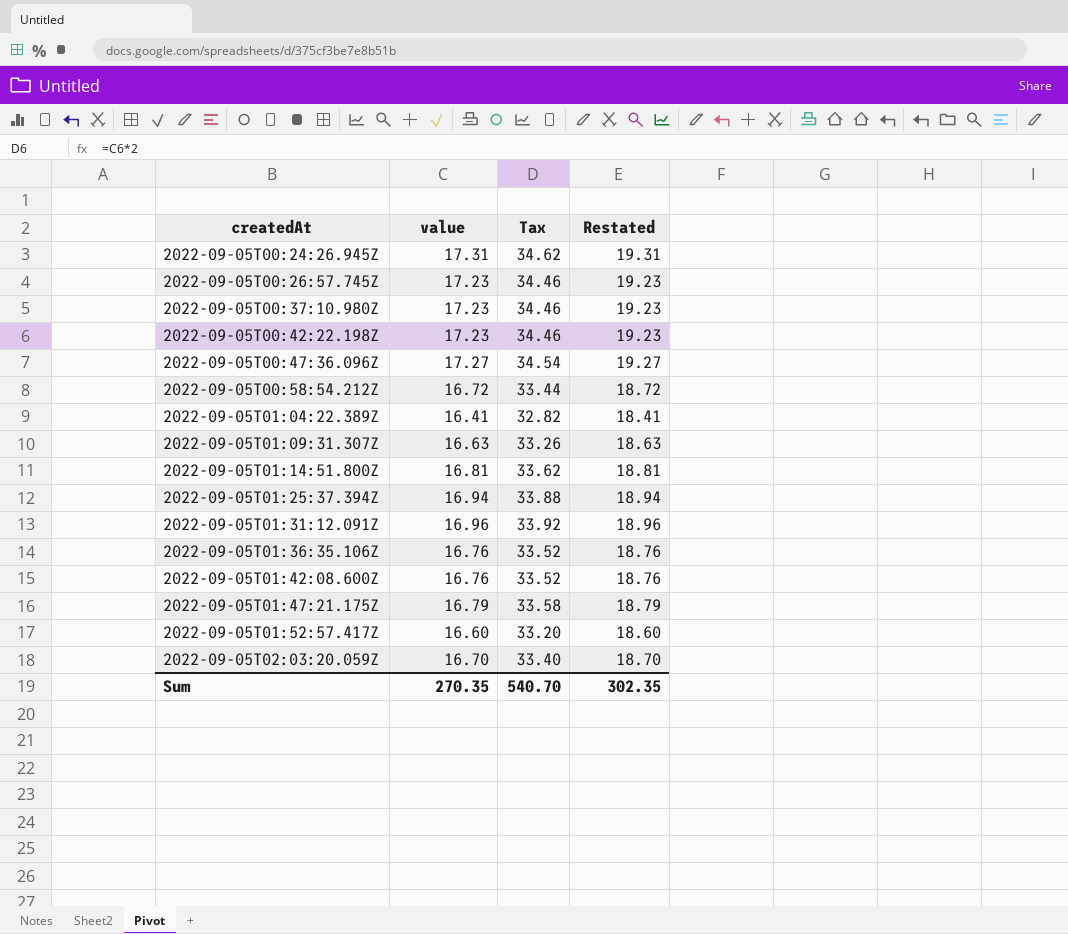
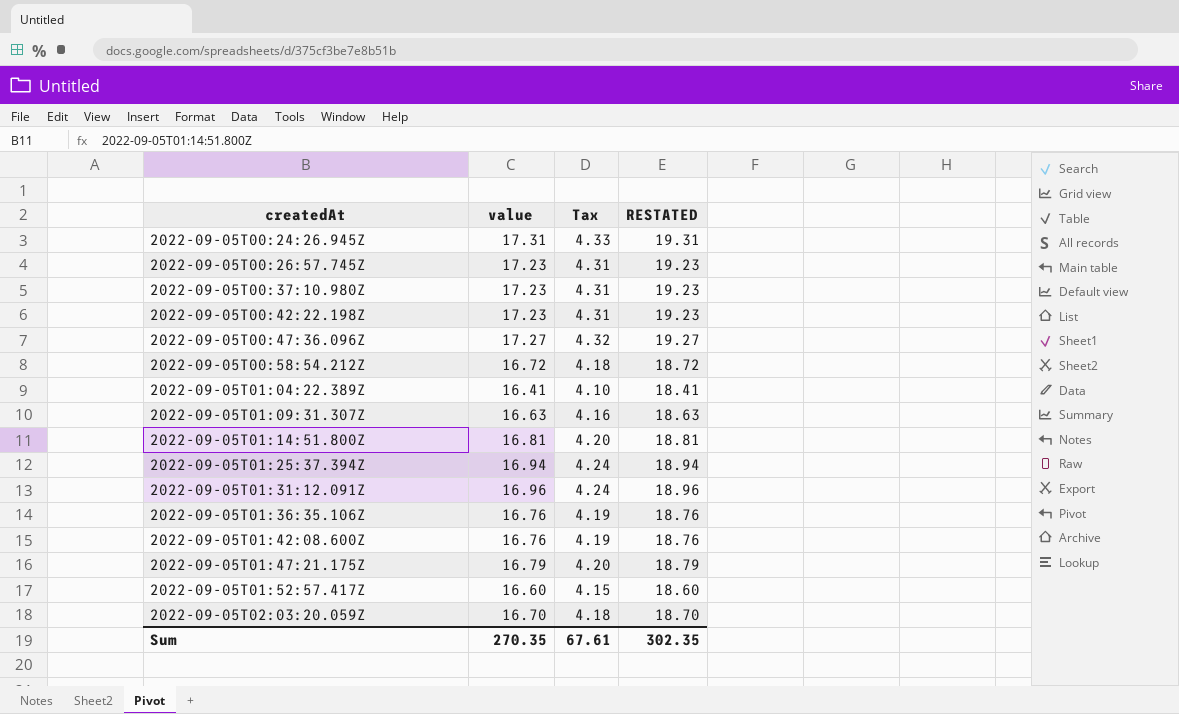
column Tax | formula: [value] * 2 -> [value] * 0.25
column name: Restated -> RESTATED
Sum | Tax: 540.70 -> 67.61

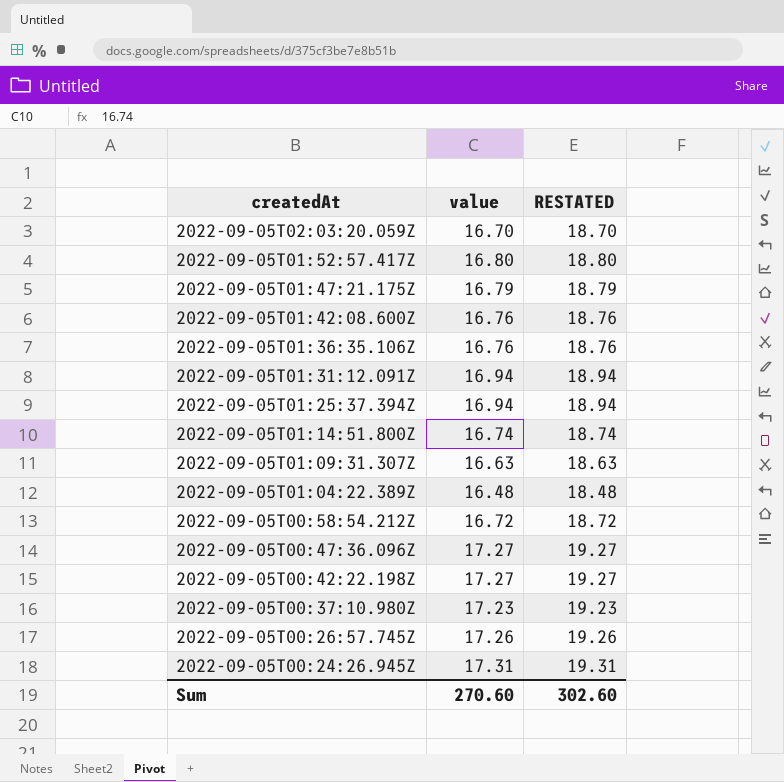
row order: createdAt ascending -> createdAt descending
column Tax | formula: [value] * 0.25 -> none
2022-09-05T01:52:57.417Z | value: 16.60 -> 16.80
2022-09-05T01:52:57.417Z | RESTATED: 18.60 -> 18.80
2022-09-05T01:31:12.091Z | value: 16.96 -> 16.94
2022-09-05T01:31:12.091Z | RESTATED: 18.96 -> 18.94
2022-09-05T01:14:51.800Z | value: 16.81 -> 16.74
2022-09-05T01:14:51.800Z | RESTATED: 18.81 -> 18.74
2022-09-05T01:04:22.389Z | value: 16.41 -> 16.48
2022-09-05T01:04:22.389Z | RESTATED: 18.41 -> 18.48
2022-09-05T00:42:22.198Z | value: 17.23 -> 17.27
2022-09-05T00:42:22.198Z | RESTATED: 19.23 -> 19.27
2022-09-05T00:26:57.745Z | value: 17.23 -> 17.26
2022-09-05T00:26:57.745Z | RESTATED: 19.23 -> 19.26
Sum | value: 270.35 -> 270.60
Sum | RESTATED: 302.35 -> 302.60

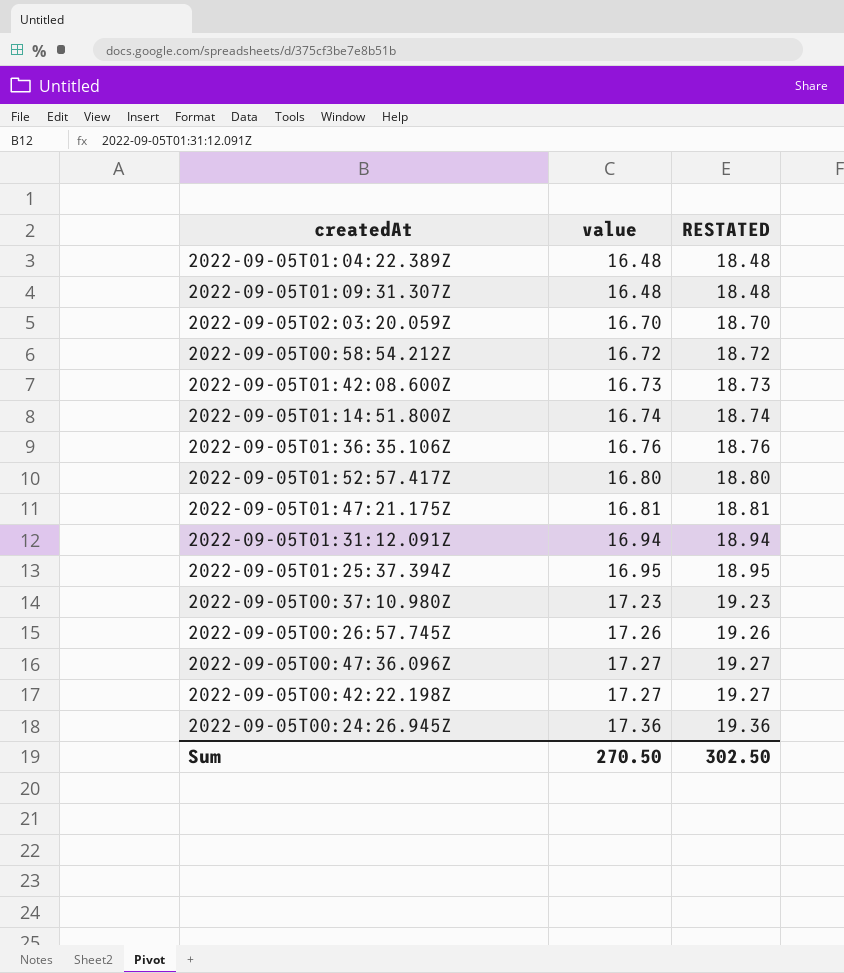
row order: createdAt descending -> value ascending
2022-09-05T01:09:31.307Z | value: 16.63 -> 16.48
2022-09-05T01:09:31.307Z | RESTATED: 18.63 -> 18.48
2022-09-05T01:42:08.600Z | value: 16.76 -> 16.73
2022-09-05T01:42:08.600Z | RESTATED: 18.76 -> 18.73
2022-09-05T01:47:21.175Z | value: 16.79 -> 16.81
2022-09-05T01:47:21.175Z | RESTATED: 18.79 -> 18.81
2022-09-05T01:25:37.394Z | value: 16.94 -> 16.95
2022-09-05T01:25:37.394Z | RESTATED: 18.94 -> 18.95
2022-09-05T00:24:26.945Z | value: 17.31 -> 17.36
2022-09-05T00:24:26.945Z | RESTATED: 19.31 -> 19.36
Sum | value: 270.60 -> 270.50
Sum | RESTATED: 302.60 -> 302.50

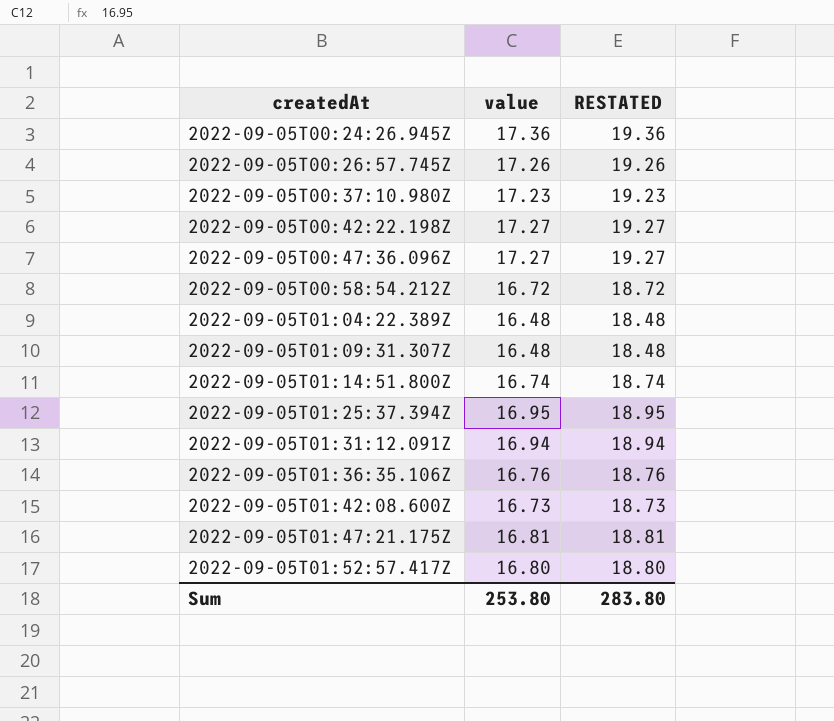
row order: value ascending -> createdAt ascending
row 2022-09-05T02:03:20.059Z: 16.70 | 18.70 -> none
Sum | value: 270.50 -> 253.80
Sum | RESTATED: 302.50 -> 283.80

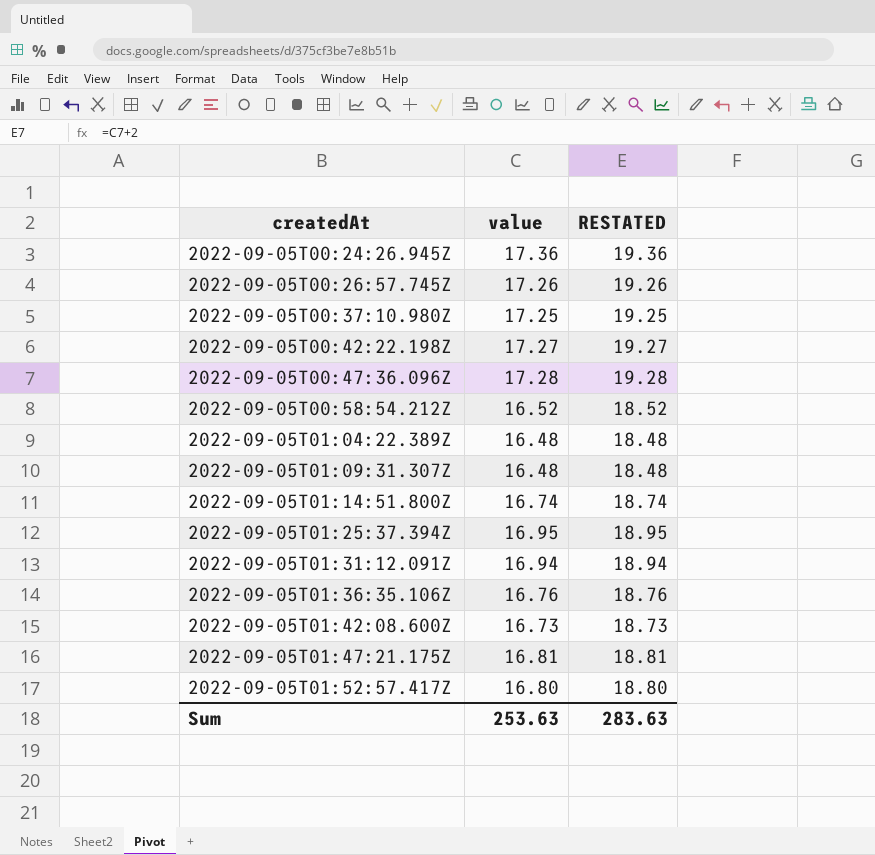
2022-09-05T00:37:10.980Z | value: 17.23 -> 17.25
2022-09-05T00:37:10.980Z | RESTATED: 19.23 -> 19.25
2022-09-05T00:47:36.096Z | value: 17.27 -> 17.28
2022-09-05T00:47:36.096Z | RESTATED: 19.27 -> 19.28
2022-09-05T00:58:54.212Z | value: 16.72 -> 16.52
2022-09-05T00:58:54.212Z | RESTATED: 18.72 -> 18.52
Sum | value: 253.80 -> 253.63
Sum | RESTATED: 283.80 -> 283.63

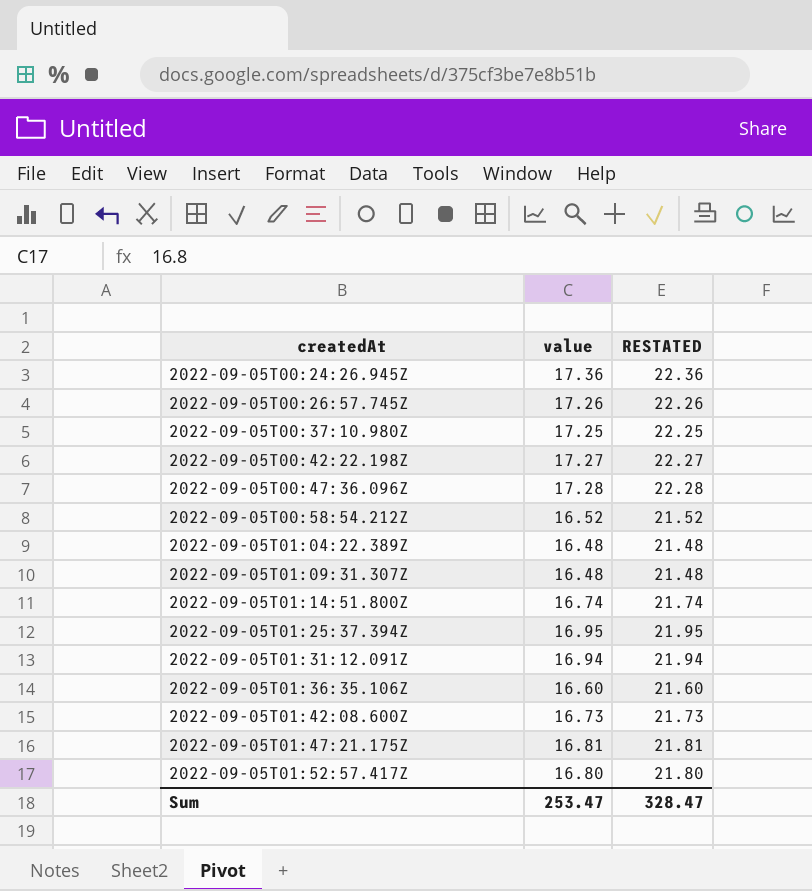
column RESTATED | formula: [value] + 2 -> [value] + 5
2022-09-05T01:36:35.106Z | value: 16.76 -> 16.60
Sum | value: 253.63 -> 253.47
Sum | RESTATED: 283.63 -> 328.47

